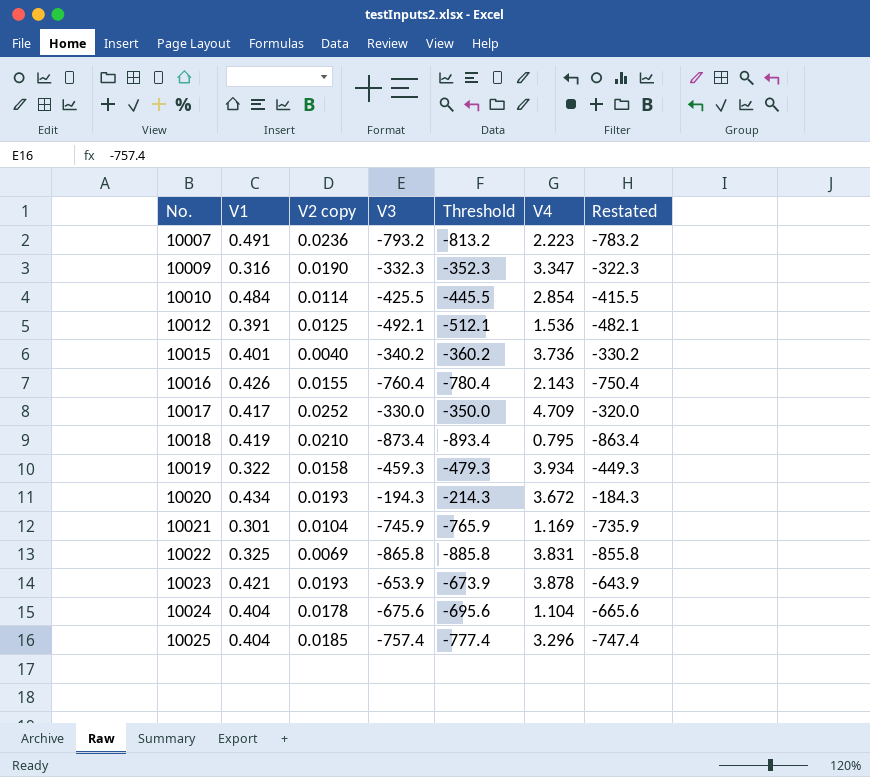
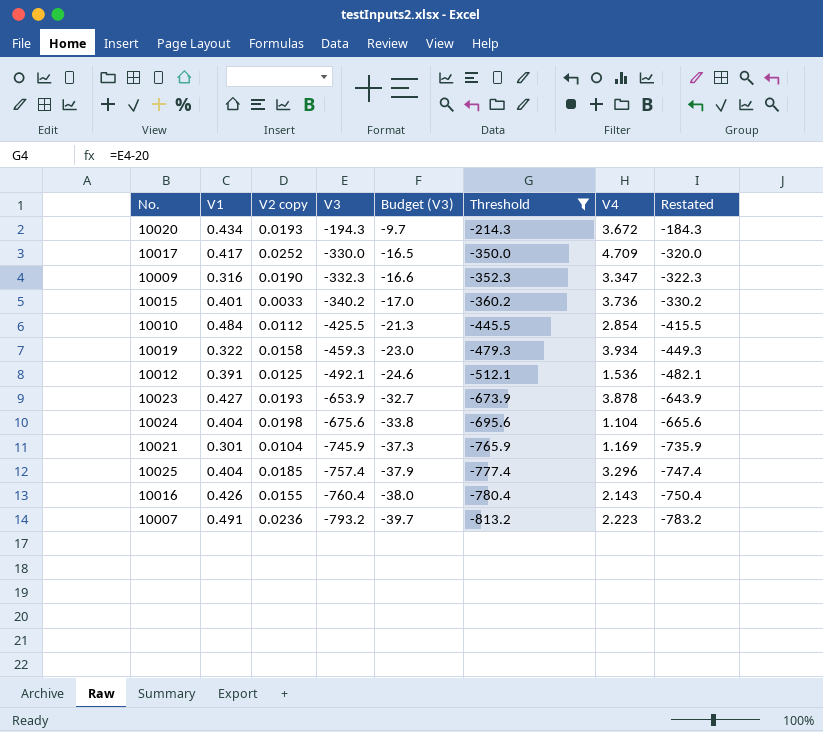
filter: none -> Threshold >= -813.2
row order: No. ascending -> V3 descending
column Budget (V3) | formula: none -> [V3] * 0.05
10015 | V2 copy: 0.0040 -> 0.0033
10010 | V2 copy: 0.0114 -> 0.0112
10023 | V1: 0.421 -> 0.427
10024 | V2 copy: 0.0178 -> 0.0198

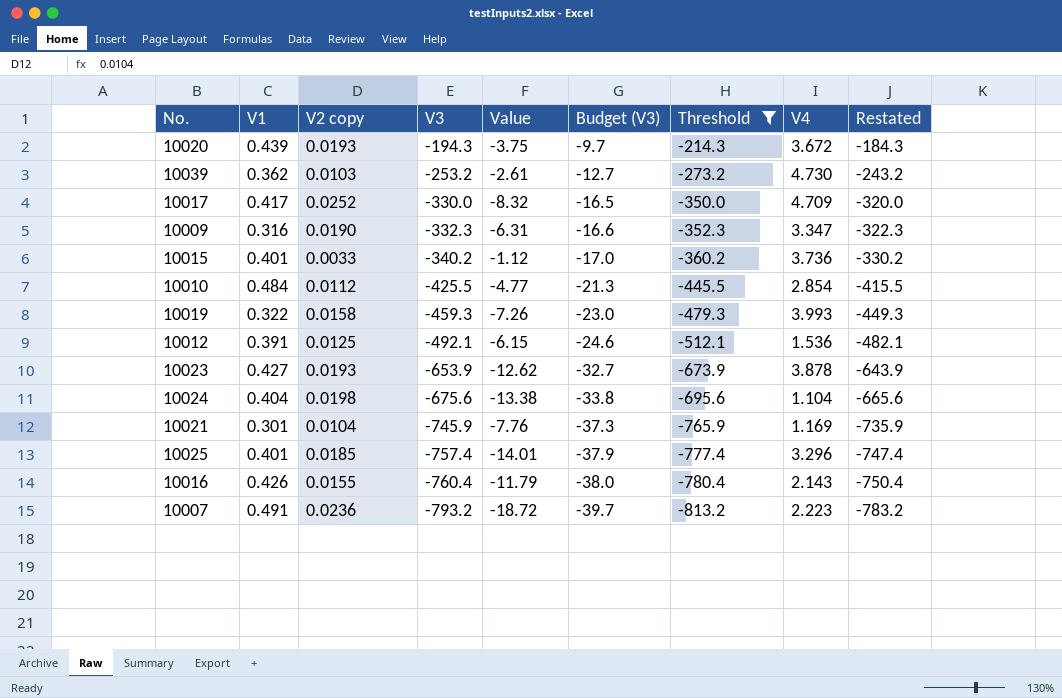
column Value | formula: none -> [V2 copy] * [V3]
10020 | V1: 0.434 -> 0.439
row 10039: none -> 0.362 | 0.0103 | -253.2 | -2.61 | -12.7 | -273.2 | 4.730 | -243.2
10019 | V4: 3.934 -> 3.993
10025 | V1: 0.404 -> 0.401

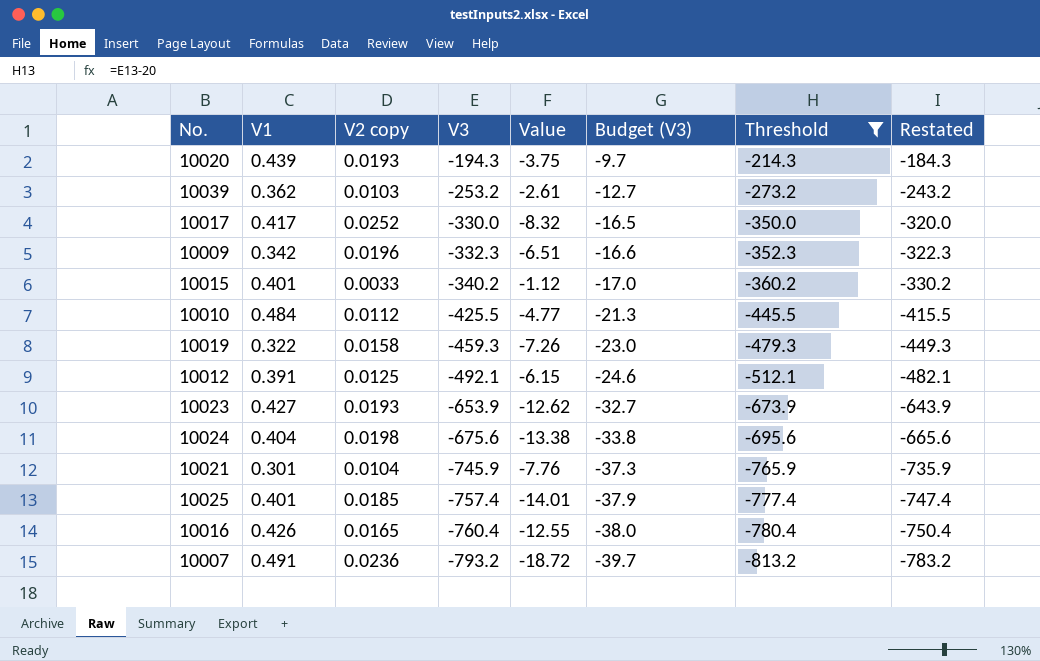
column V4 | position: 8 -> none
10009 | V1: 0.316 -> 0.342
10009 | V2 copy: 0.0190 -> 0.0196
10009 | Value: -6.31 -> -6.51
10016 | V2 copy: 0.0155 -> 0.0165
10016 | Value: -11.79 -> -12.55

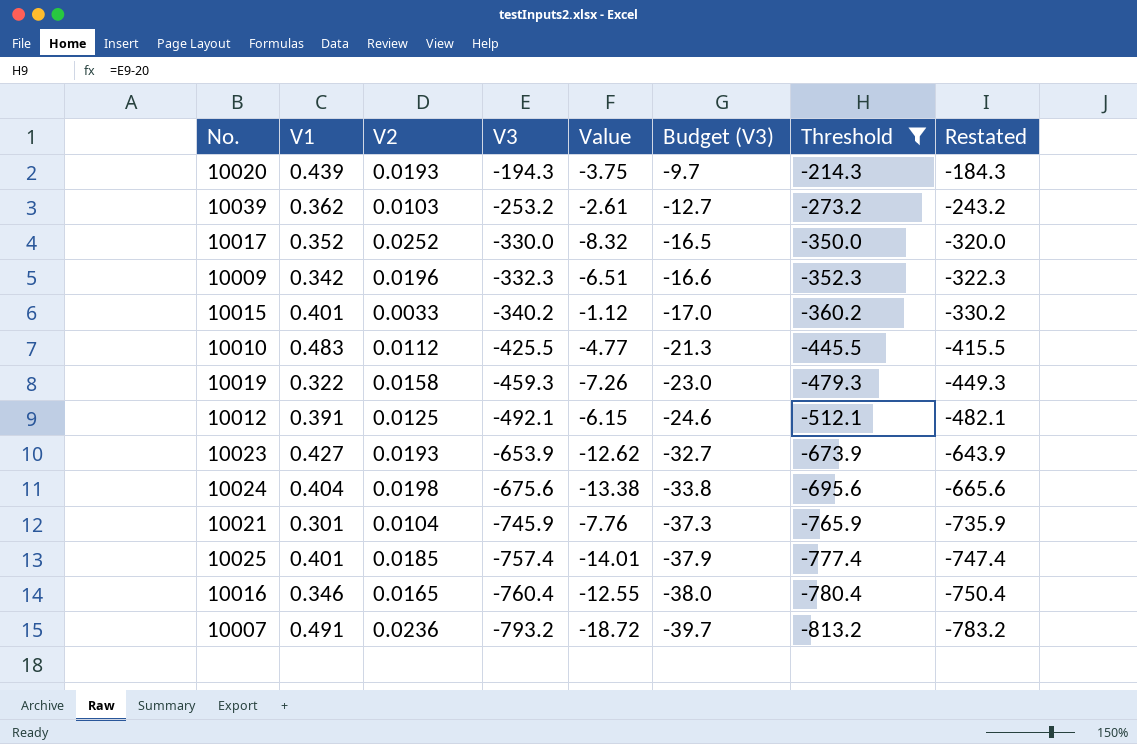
column name: V2 copy -> V2
10017 | V1: 0.417 -> 0.352
10010 | V1: 0.484 -> 0.483
10016 | V1: 0.426 -> 0.346

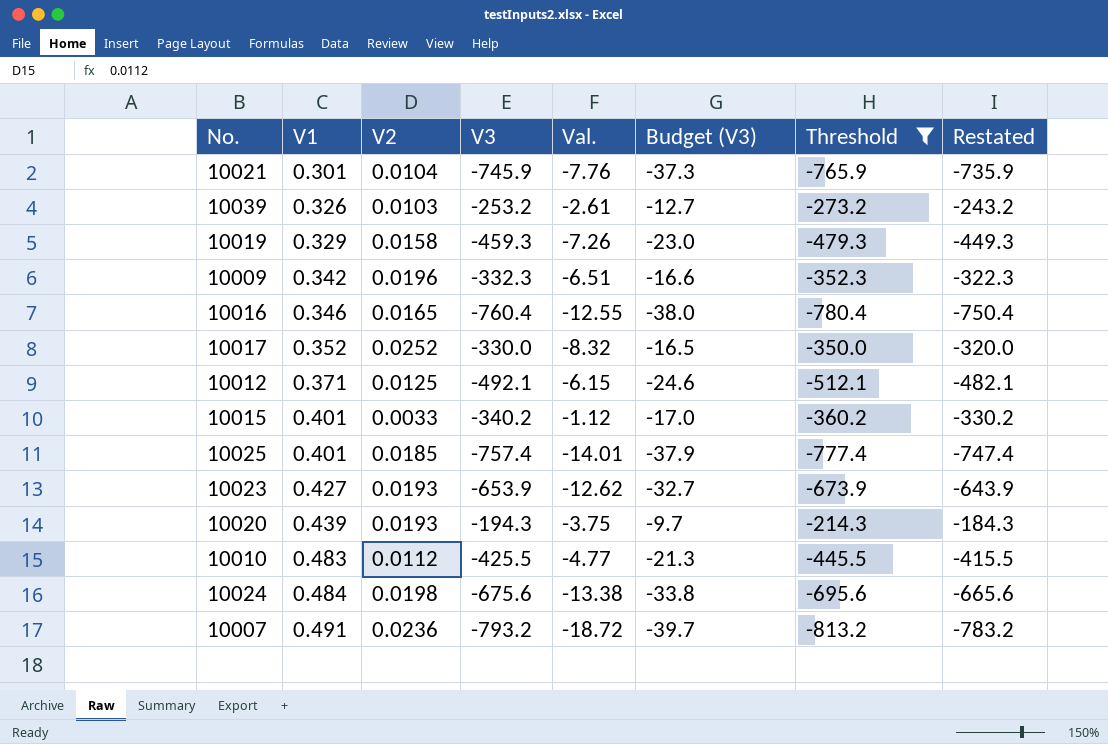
row order: V3 descending -> V1 ascending
column name: Value -> Val.
10039 | V1: 0.362 -> 0.326
10019 | V1: 0.322 -> 0.329
10012 | V1: 0.391 -> 0.371
10024 | V1: 0.404 -> 0.484

